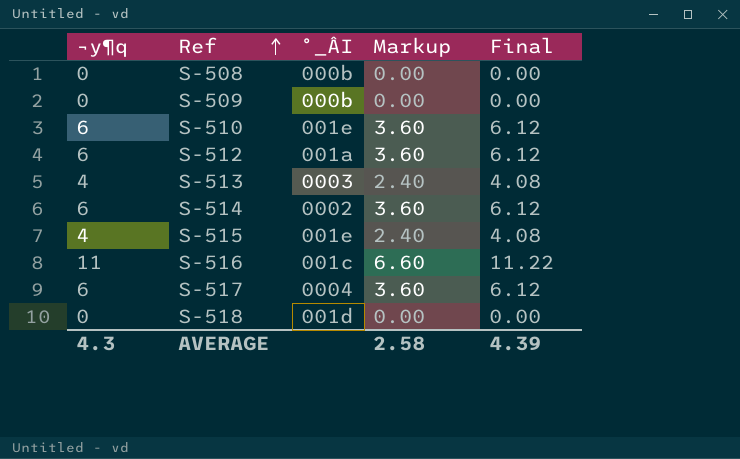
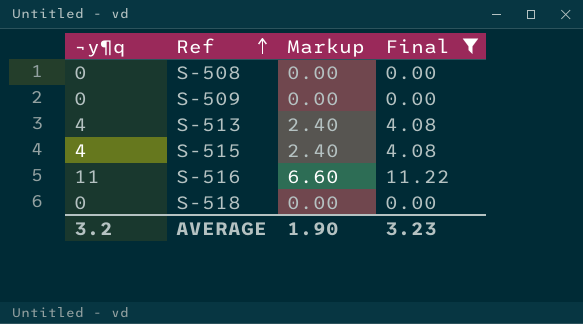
filter: none -> Final != 6.12
column °_ÂI | position: 3 -> none
AVERAGE | ¬y¶q: 4.3 -> 3.2
AVERAGE | Markup: 2.58 -> 1.90
AVERAGE | Final: 4.39 -> 3.23

